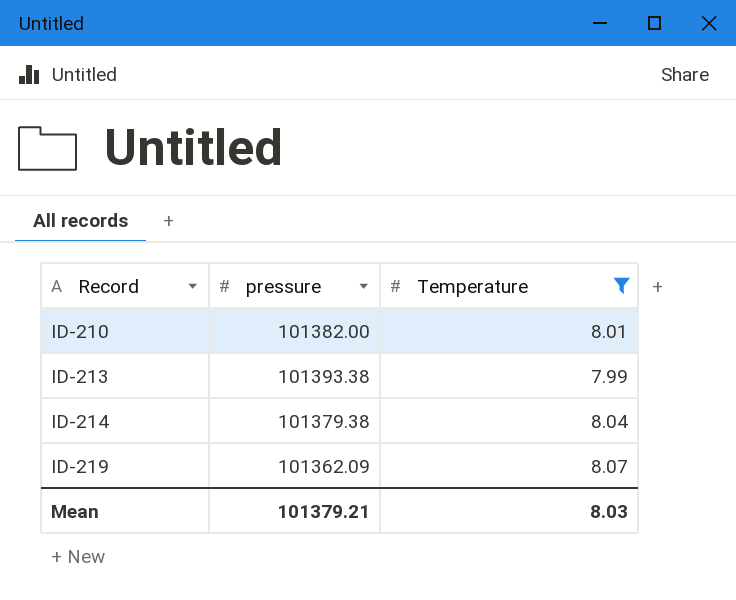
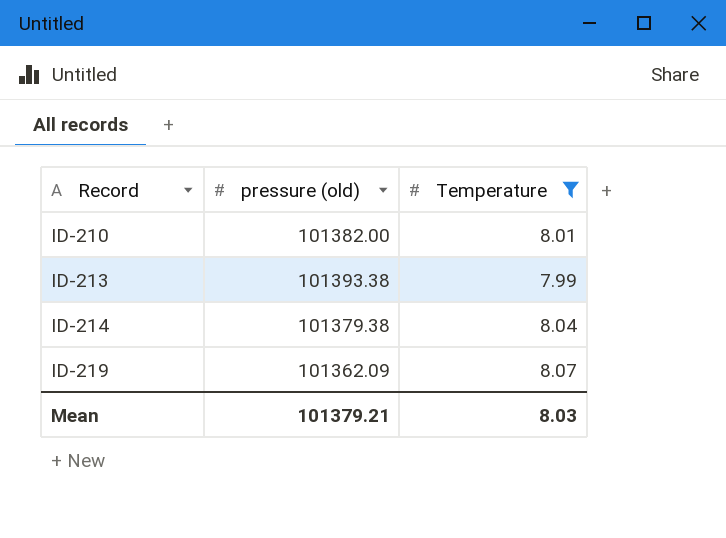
column name: pressure -> pressure (old)

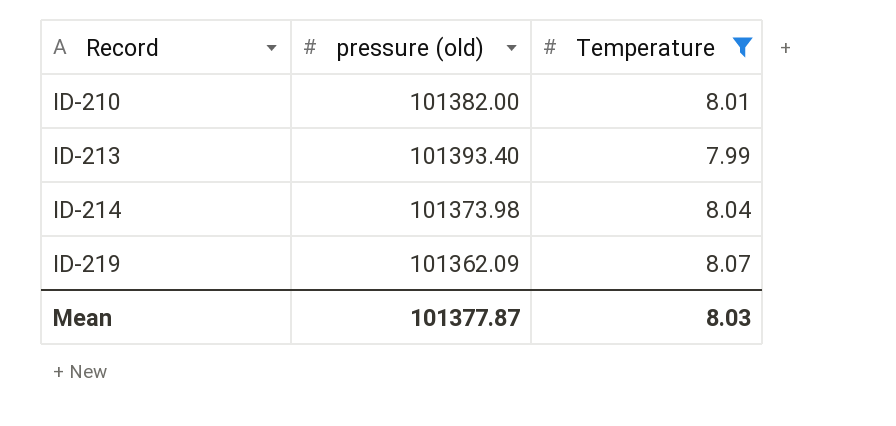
ID-213 | pressure (old): 101393.38 -> 101393.40
ID-214 | pressure (old): 101379.38 -> 101373.98
Mean | pressure (old): 101379.21 -> 101377.87

